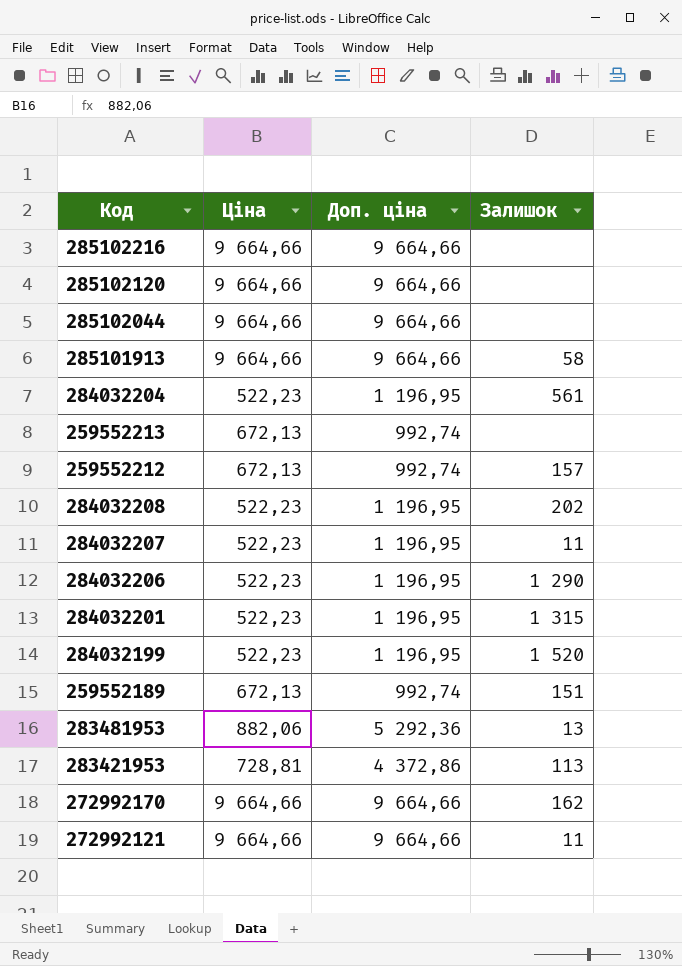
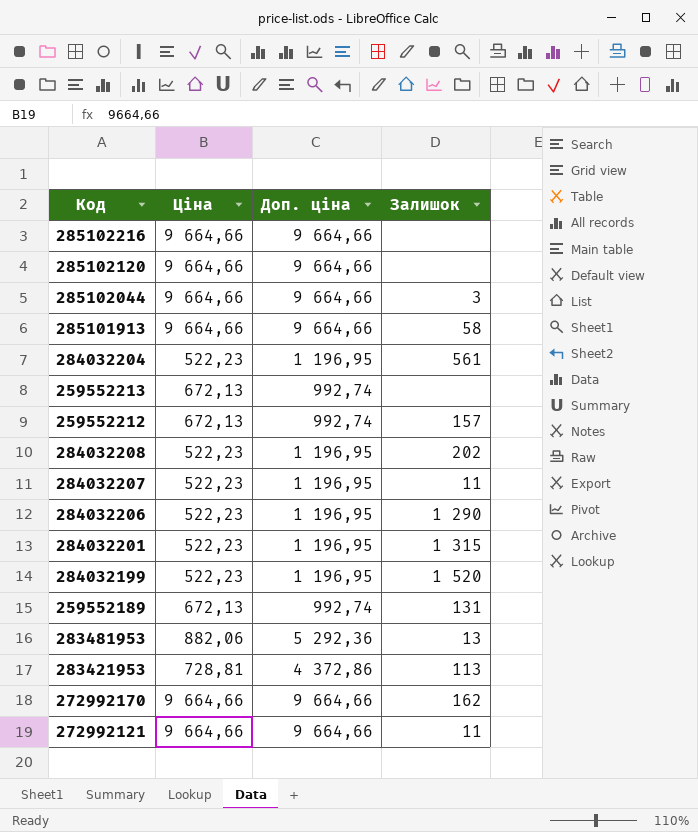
285102044 | Залишок: none -> 3
259552189 | Залишок: 151 -> 131

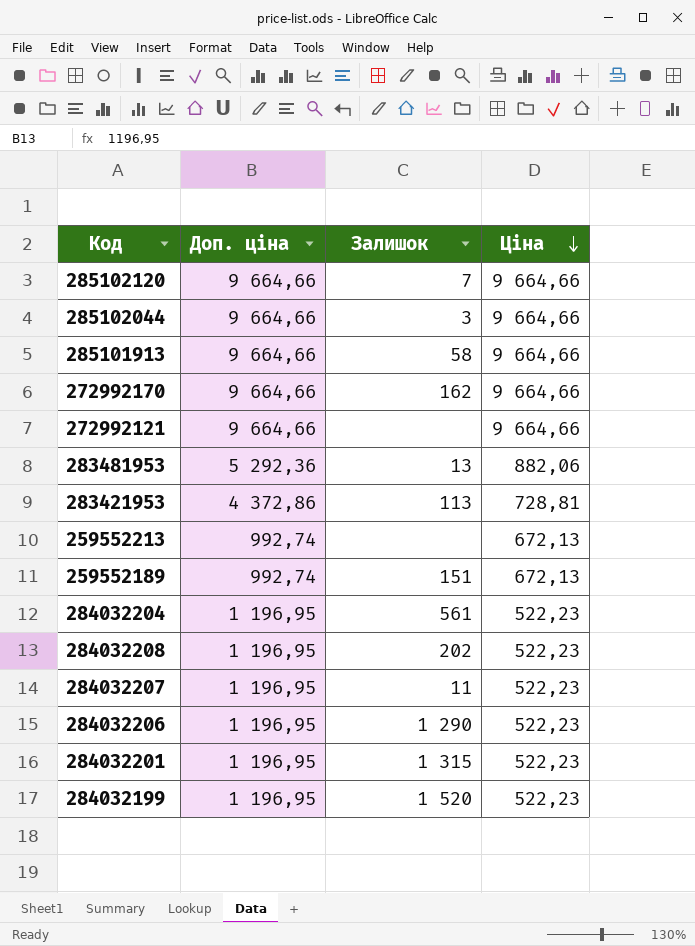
row order: none -> Ціна descending
column Ціна | position: 2 -> 4
row 285102216: 9 664,66 | 9 664,66 | none -> none
row 259552212: 672,13 | 992,74 | 157 -> none
285102120 | Залишок: none -> 7
272992121 | Залишок: 11 -> none
259552189 | Залишок: 131 -> 151

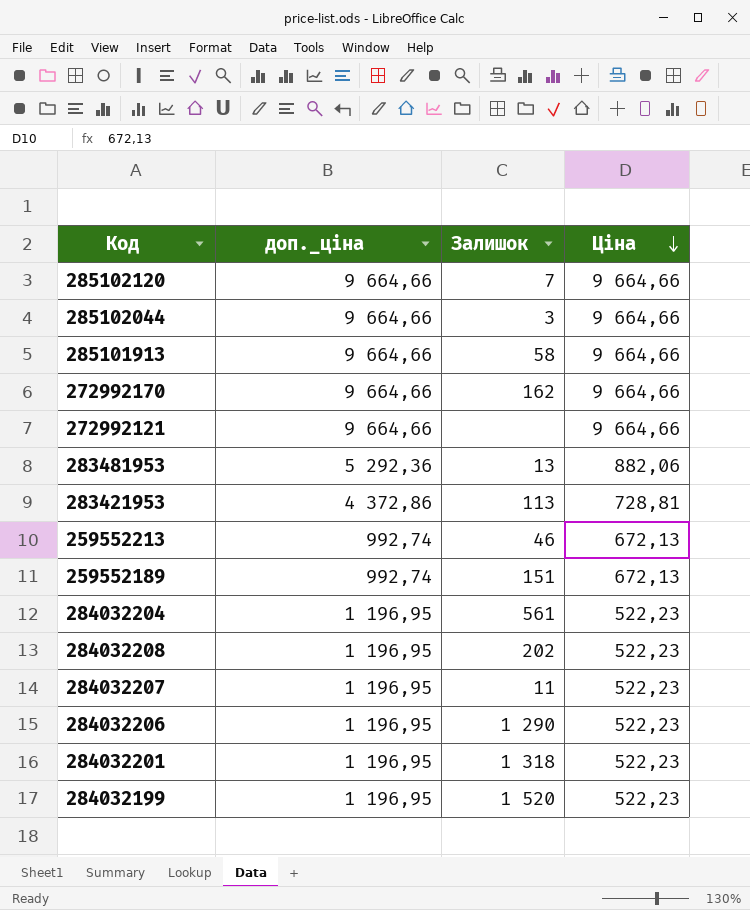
column name: Доп. ціна -> доп._ціна
259552213 | Залишок: none -> 46
284032201 | Залишок: 1 315 -> 1 318

